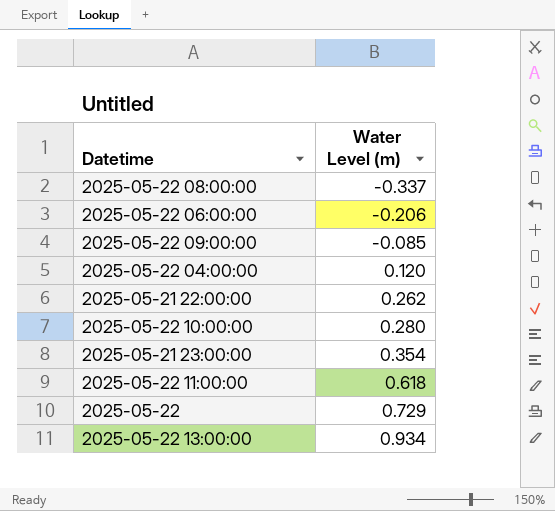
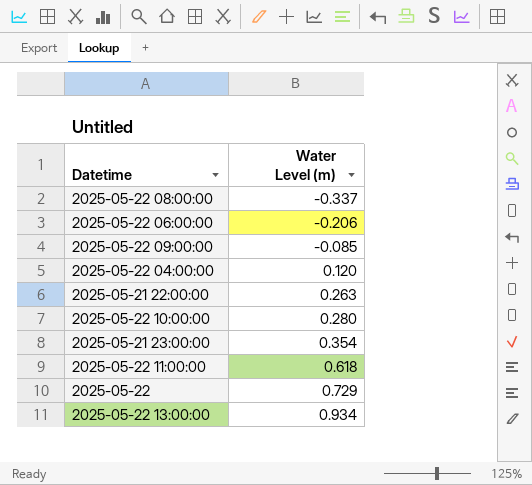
2025-05-21 22:00:00 | Water Level (m): 0.262 -> 0.263

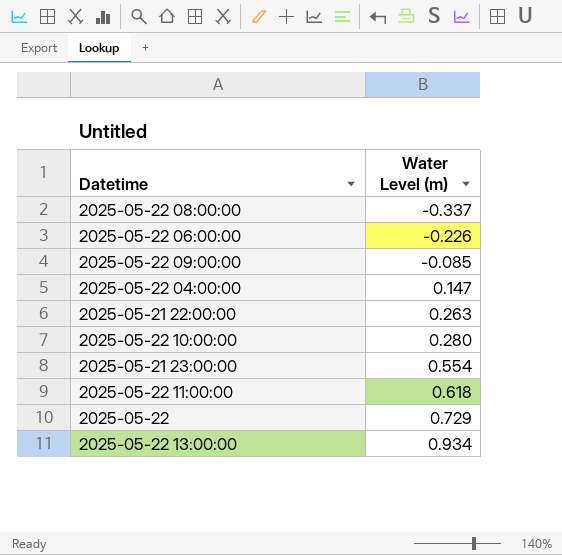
2025-05-22 06:00:00 | Water Level (m): -0.206 -> -0.226
2025-05-22 04:00:00 | Water Level (m): 0.120 -> 0.147
2025-05-21 23:00:00 | Water Level (m): 0.354 -> 0.554

